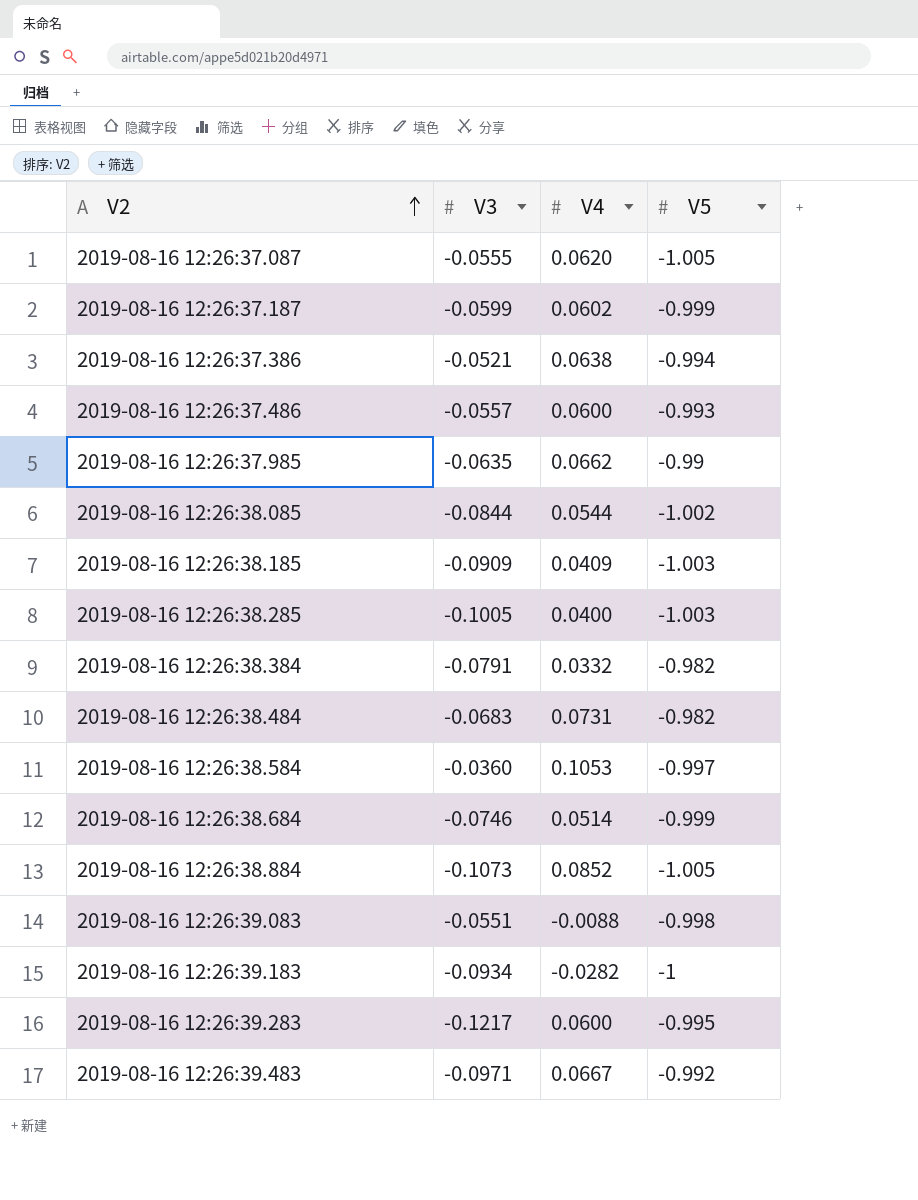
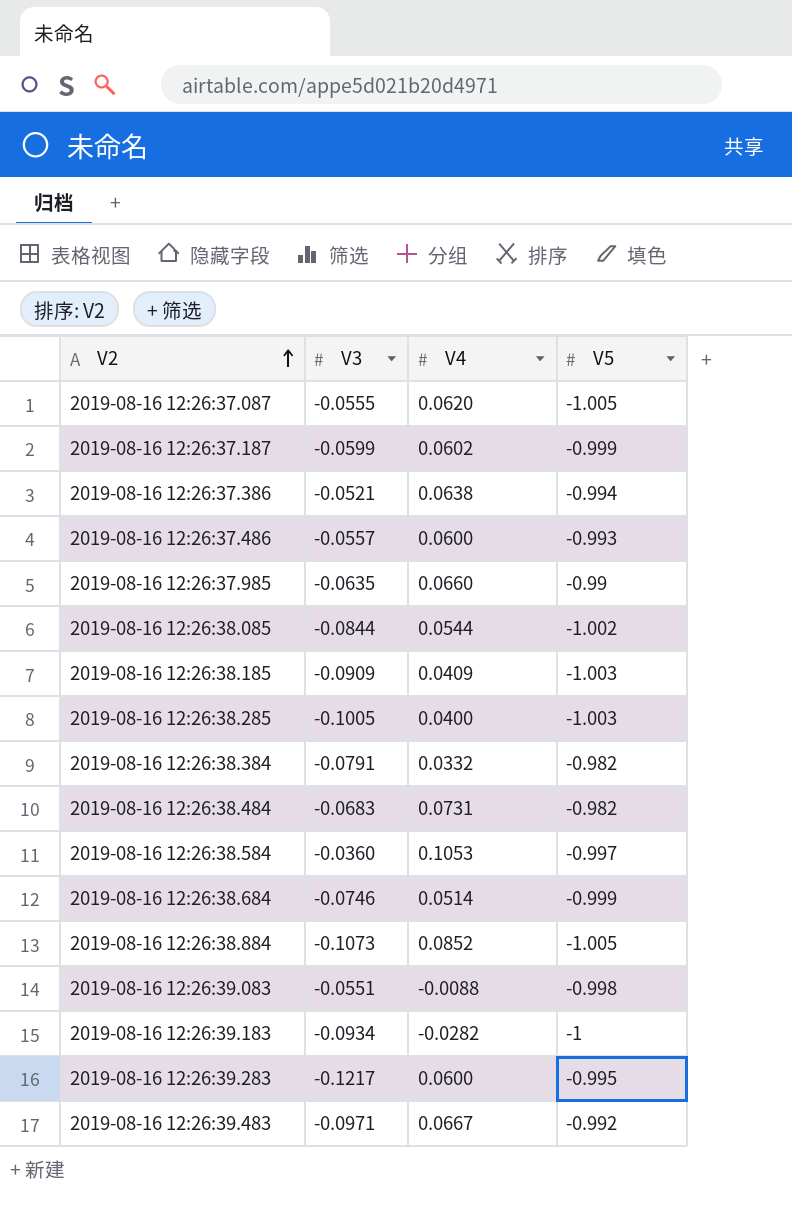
2019-08-16 12:26:37.985 | V4: 0.0662 -> 0.0660

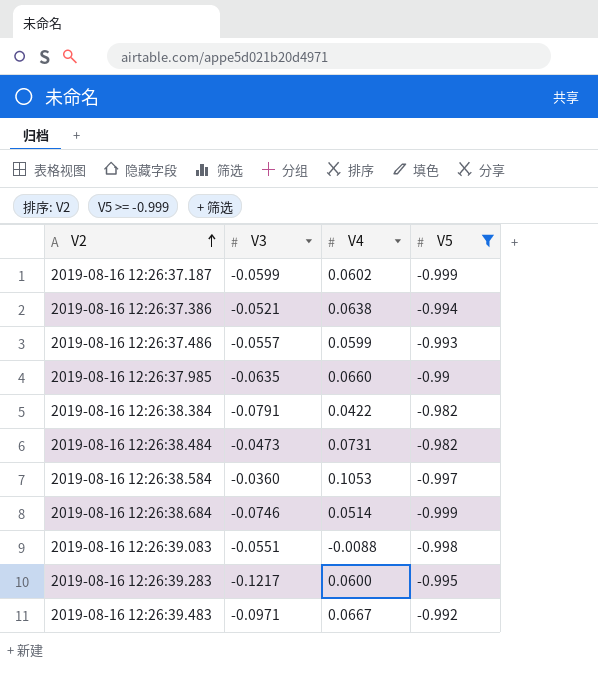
filter: none -> V5 >= -0.999
2019-08-16 12:26:37.486 | V4: 0.0600 -> 0.0599
2019-08-16 12:26:38.384 | V4: 0.0332 -> 0.0422
2019-08-16 12:26:38.484 | V3: -0.0683 -> -0.0473

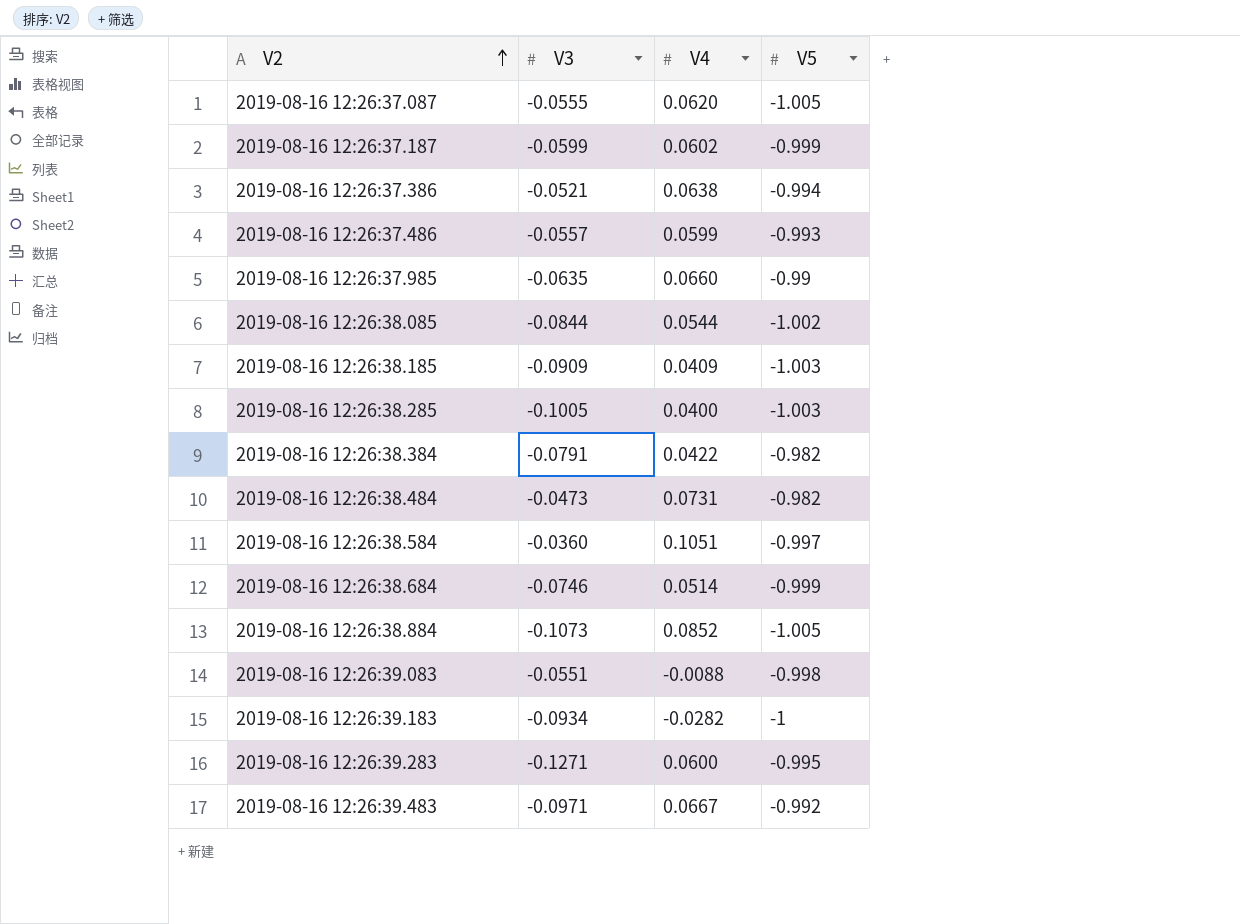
filter: V5 >= -0.999 -> none
2019-08-16 12:26:38.584 | V4: 0.1053 -> 0.1051
2019-08-16 12:26:39.283 | V3: -0.1217 -> -0.1271

